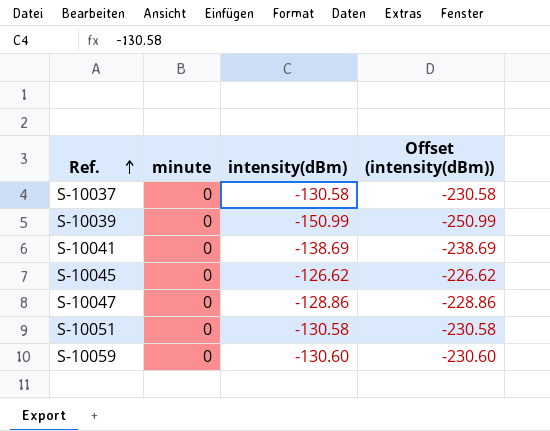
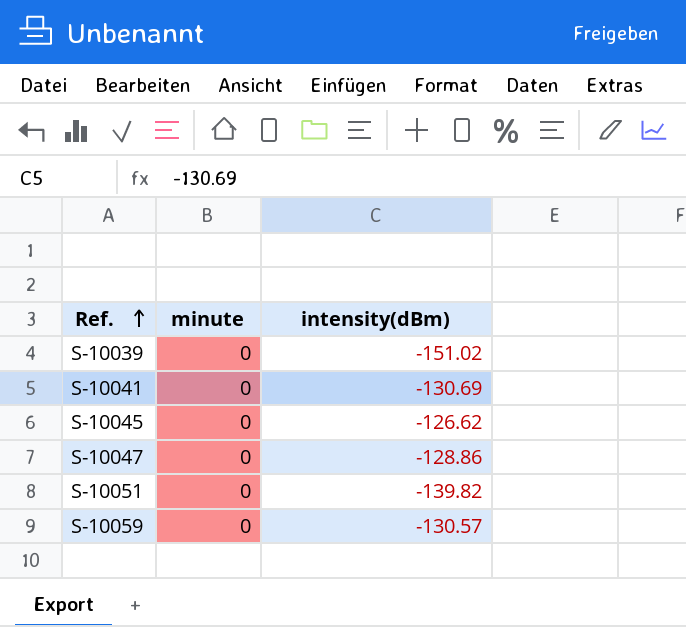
column Offset (intensity(dBm)) | formula: [intensity(dBm)] - 100 -> none
row S-10037: 0 | -130.58 | -230.58 -> none
S-10039 | intensity(dBm): -150.99 -> -151.02
S-10041 | intensity(dBm): -138.69 -> -130.69
S-10051 | intensity(dBm): -130.58 -> -139.82
S-10059 | intensity(dBm): -130.60 -> -130.57

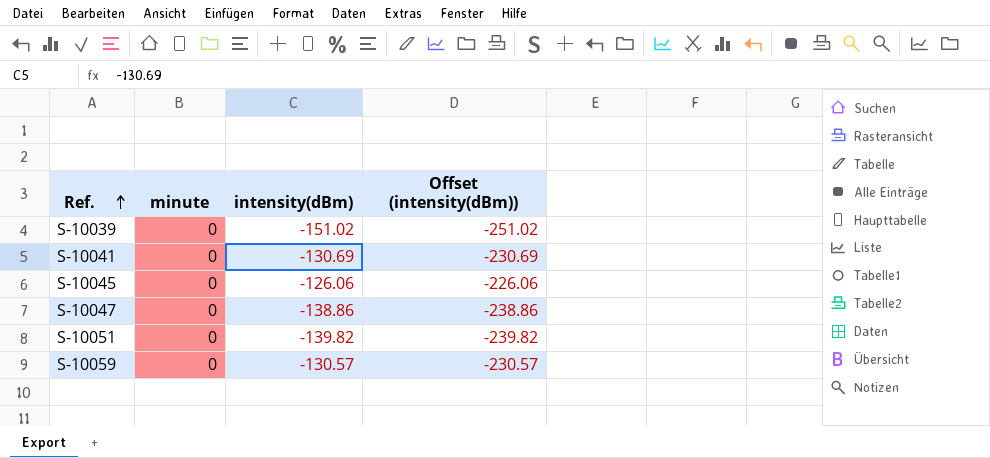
column Offset (intensity(dBm)) | formula: none -> [intensity(dBm)] - 100
S-10045 | intensity(dBm): -126.62 -> -126.06
S-10047 | intensity(dBm): -128.86 -> -138.86

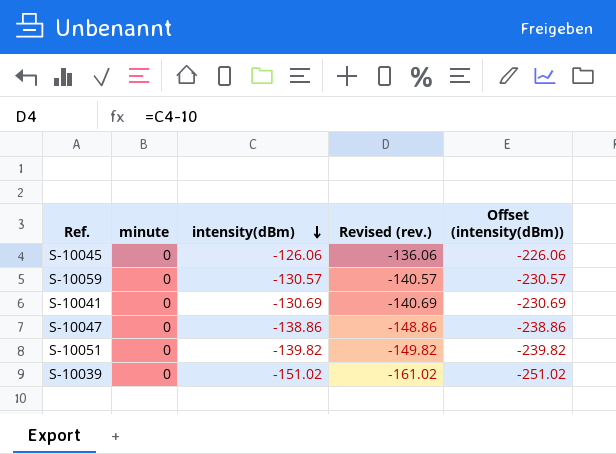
row order: Ref. ascending -> intensity(dBm) descending
column Revised (rev.) | formula: none -> [intensity(dBm)] - 10

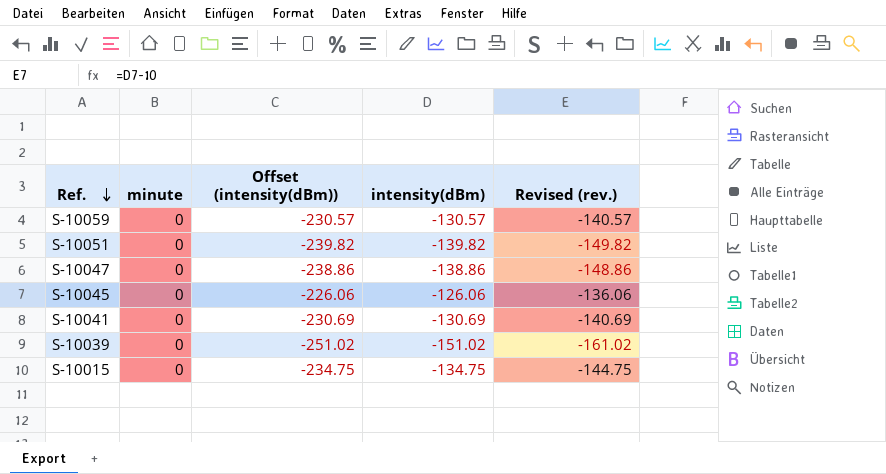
row order: intensity(dBm) descending -> Ref. descending
column Offset (intensity(dBm)) | position: 5 -> 3
row S-10015: none -> 0 | -234.75 | -134.75 | -144.75

